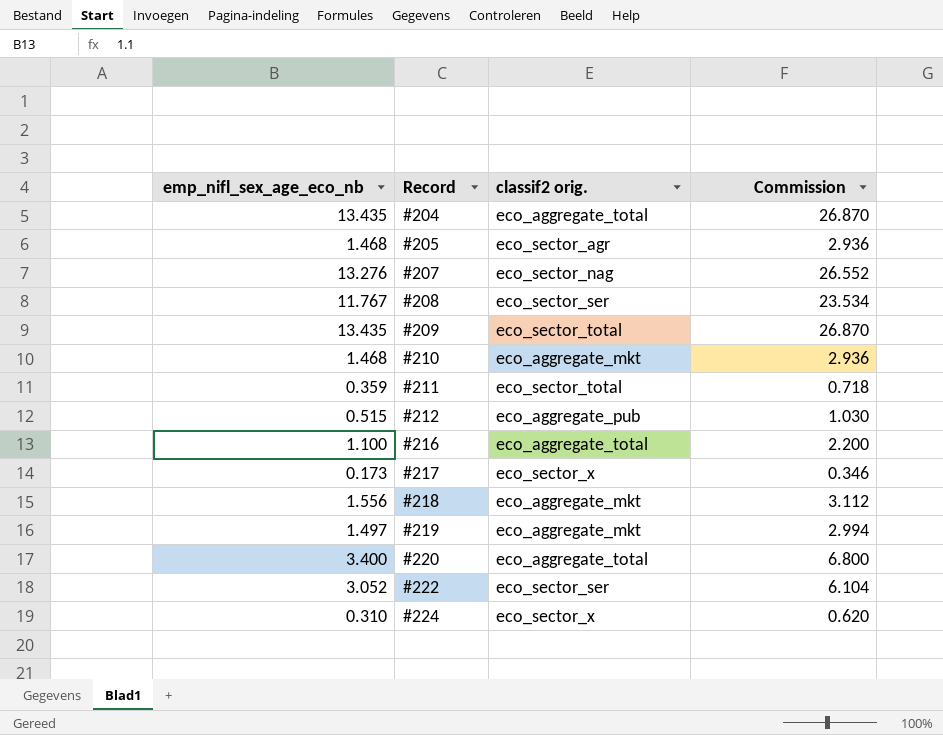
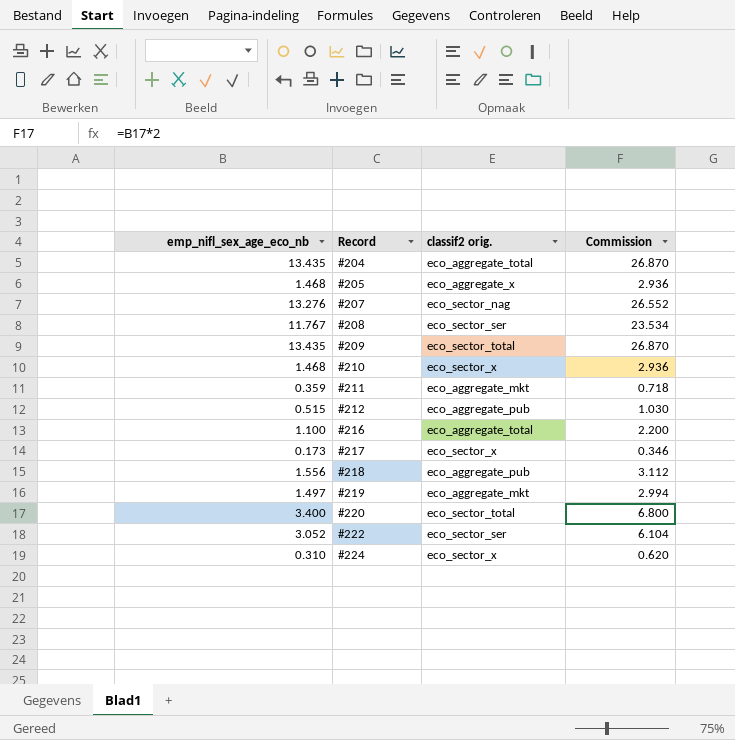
#205 | classif2 orig.: eco_sector_agr -> eco_aggregate_x
#210 | classif2 orig.: eco_aggregate_mkt -> eco_sector_x
#211 | classif2 orig.: eco_sector_total -> eco_aggregate_mkt
#218 | classif2 orig.: eco_aggregate_mkt -> eco_aggregate_pub
#220 | classif2 orig.: eco_aggregate_total -> eco_sector_total

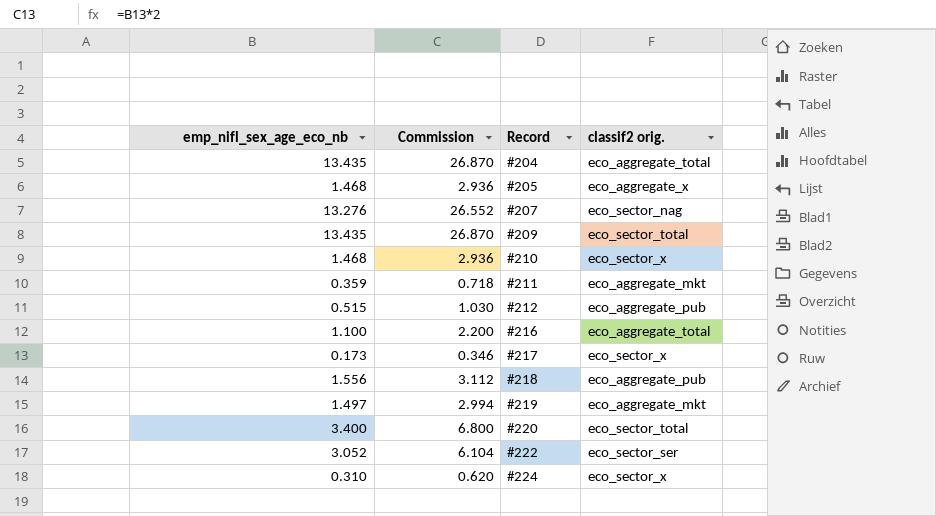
column Commission | position: 4 -> 2
row #208: 11.767 | eco_sector_ser | 23.534 -> none

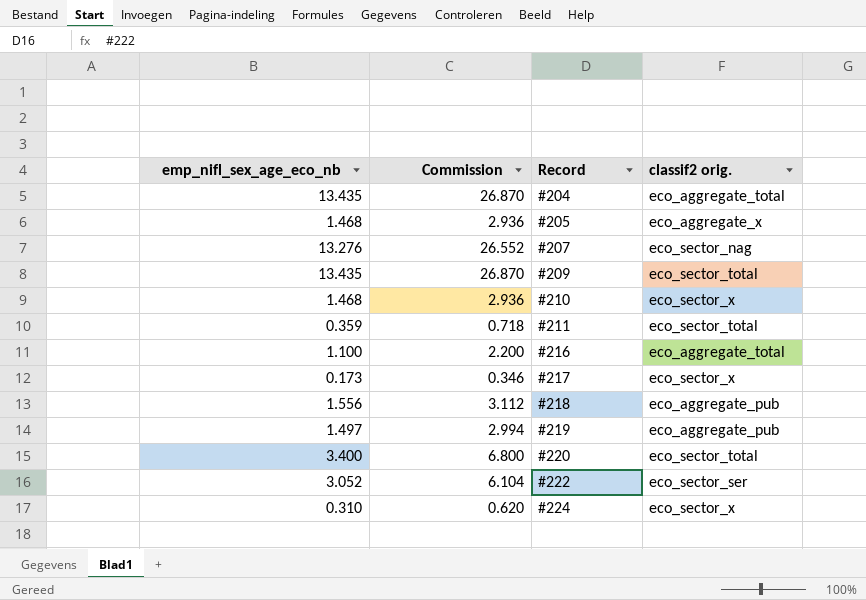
row #212: 0.515 | 1.030 | eco_aggregate_pub -> none
#211 | classif2 orig.: eco_aggregate_mkt -> eco_sector_total
#219 | classif2 orig.: eco_aggregate_mkt -> eco_aggregate_pub

